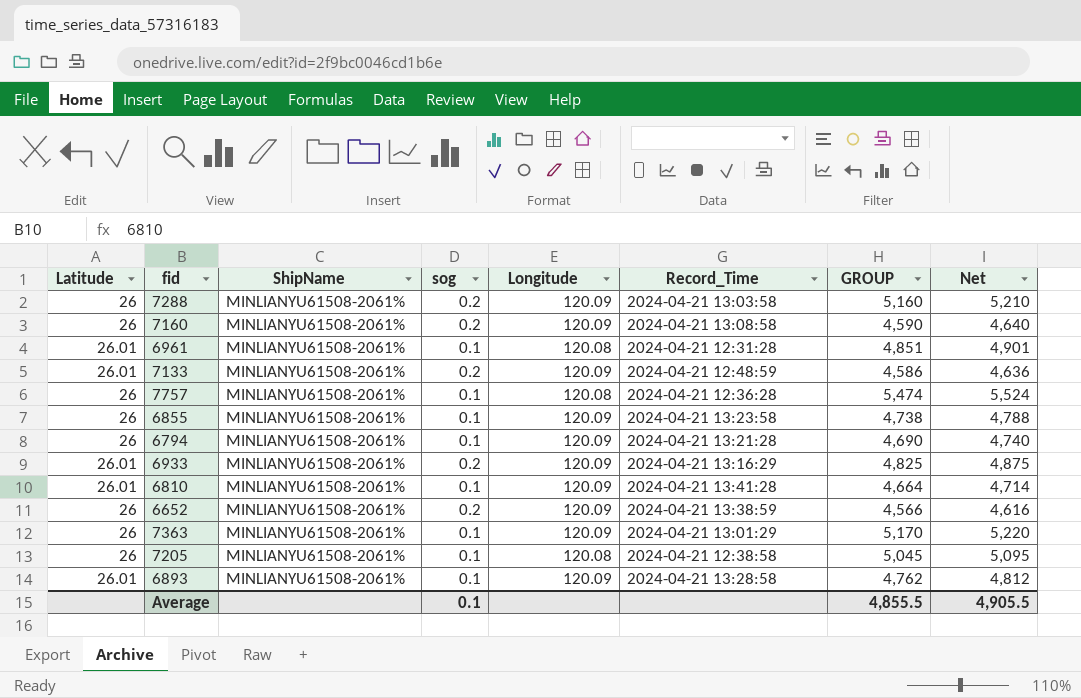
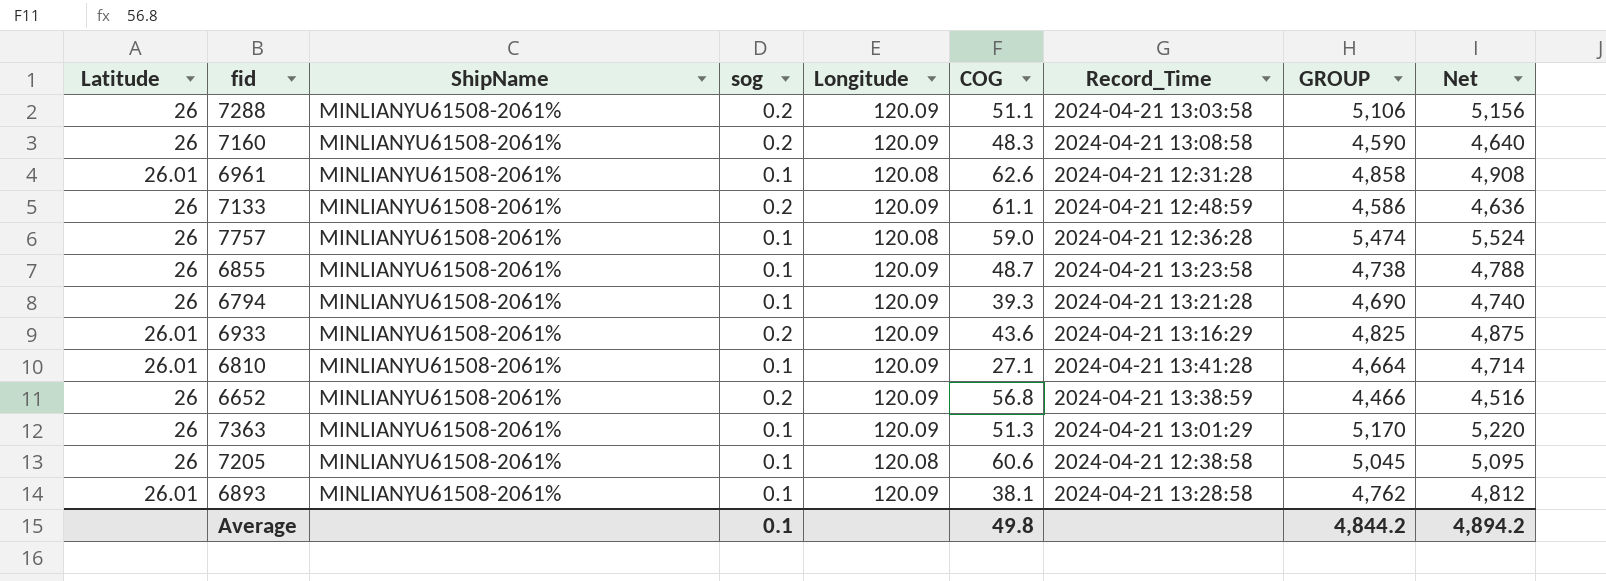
column COG | position: none -> 6
7288 | GROUP: 5,160 -> 5,106
7288 | Net: 5,210 -> 5,156
6961 | GROUP: 4,851 -> 4,858
6961 | Net: 4,901 -> 4,908
7133 | Latitude: 26.01 -> 26
6652 | GROUP: 4,566 -> 4,466
6652 | Net: 4,616 -> 4,516
Average | GROUP: 4,855.5 -> 4,844.2
Average | Net: 4,905.5 -> 4,894.2

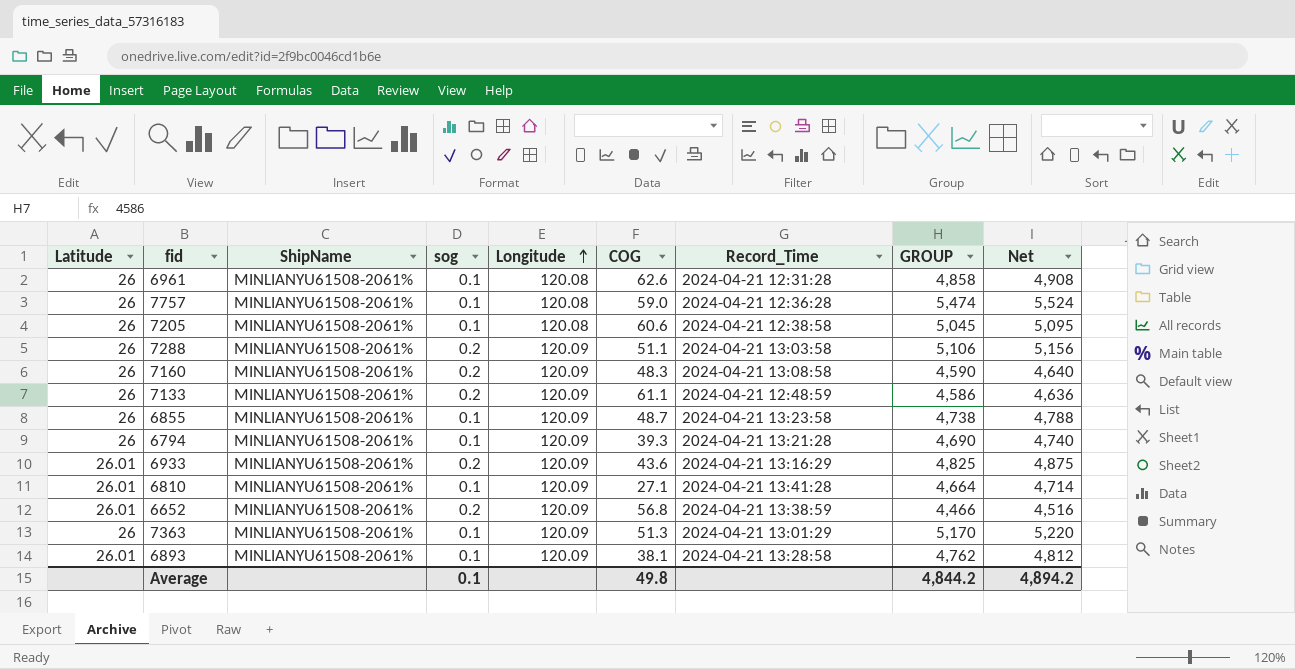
row order: none -> Longitude ascending
6961 | Latitude: 26.01 -> 26
6652 | Latitude: 26 -> 26.01

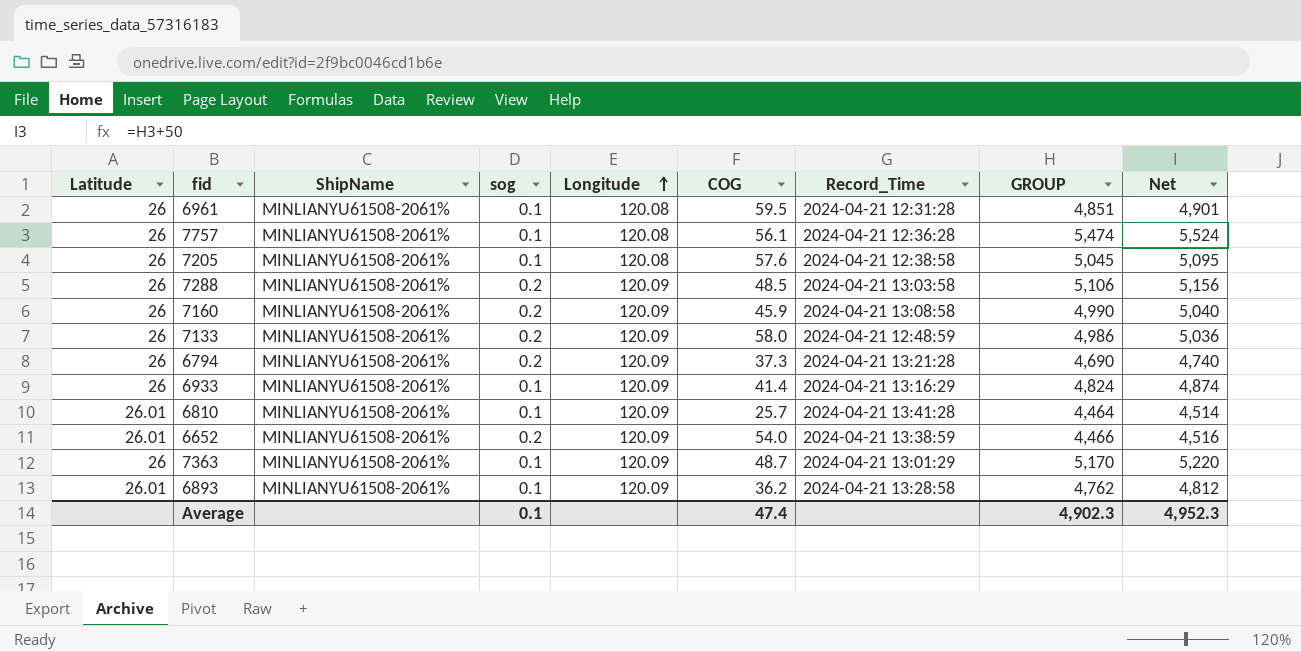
row 6855: 26 | MINLIANYU61508-2061% | 0.1 | 120.09 | 48.7 | 2024-04-21 13:23:58 | 4,738 | 4,788 -> none
6961 | COG: 62.6 -> 59.5
6961 | GROUP: 4,858 -> 4,851
6961 | Net: 4,908 -> 4,901
7757 | COG: 59.0 -> 56.1
7205 | COG: 60.6 -> 57.6
7288 | COG: 51.1 -> 48.5
7160 | COG: 48.3 -> 45.9
7160 | GROUP: 4,590 -> 4,990
7160 | Net: 4,640 -> 5,040
7133 | COG: 61.1 -> 58.0
7133 | GROUP: 4,586 -> 4,986
7133 | Net: 4,636 -> 5,036
6794 | sog: 0.1 -> 0.2
6794 | COG: 39.3 -> 37.3
6933 | Latitude: 26.01 -> 26
6933 | sog: 0.2 -> 0.1
6933 | COG: 43.6 -> 41.4
6933 | GROUP: 4,825 -> 4,824
6933 | Net: 4,875 -> 4,874
6810 | COG: 27.1 -> 25.7
6810 | GROUP: 4,664 -> 4,464
6810 | Net: 4,714 -> 4,514
6652 | COG: 56.8 -> 54.0
7363 | COG: 51.3 -> 48.7
6893 | COG: 38.1 -> 36.2
Average | COG: 49.8 -> 47.4
Average | GROUP: 4,844.2 -> 4,902.3
Average | Net: 4,894.2 -> 4,952.3

